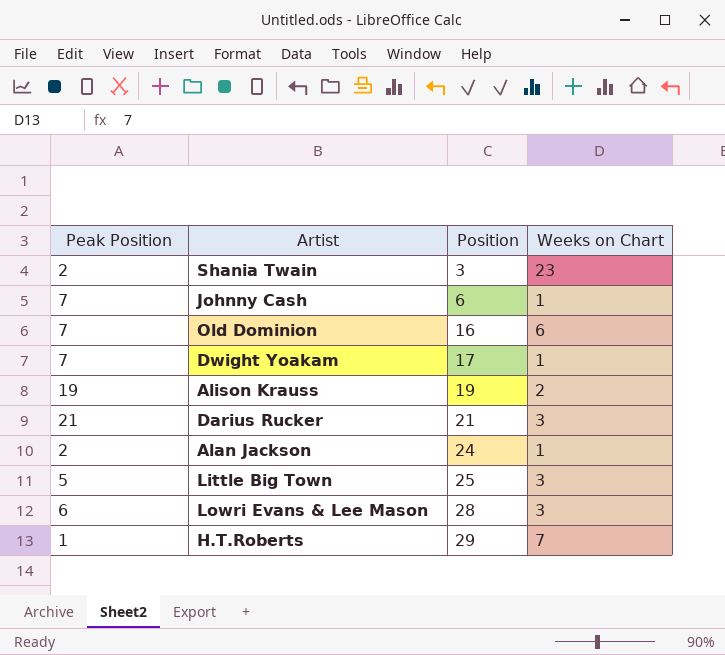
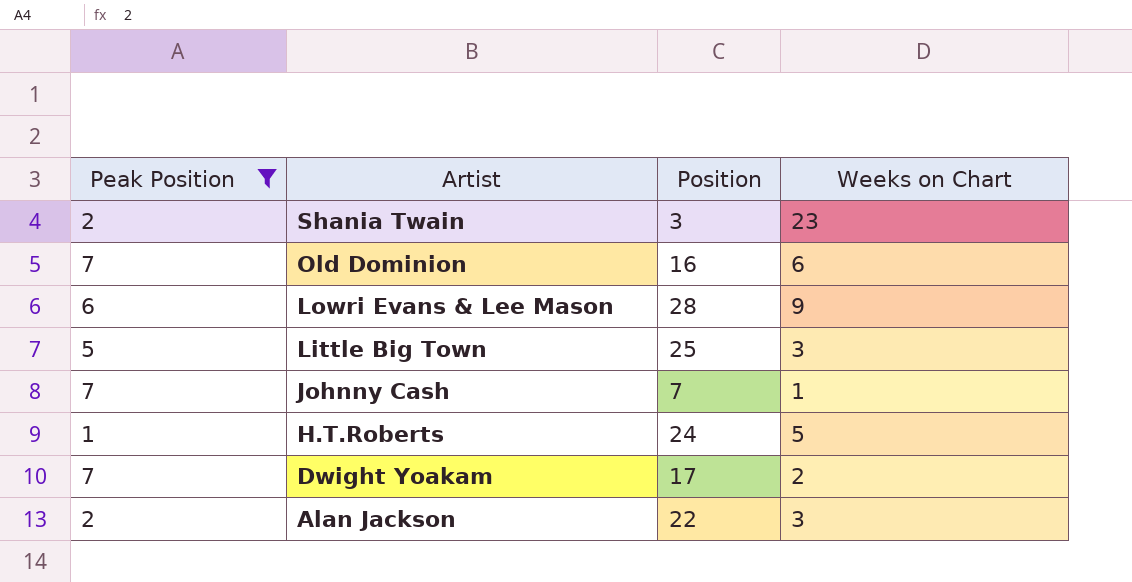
filter: none -> Peak Position <= 7
row order: Position ascending -> Artist descending
Lowri Evans & Lee Mason | Weeks on Chart: 3 -> 9
Johnny Cash | Position: 6 -> 7
H.T.Roberts | Position: 29 -> 24
H.T.Roberts | Weeks on Chart: 7 -> 5
Dwight Yoakam | Weeks on Chart: 1 -> 2
Alan Jackson | Position: 24 -> 22
Alan Jackson | Weeks on Chart: 1 -> 3

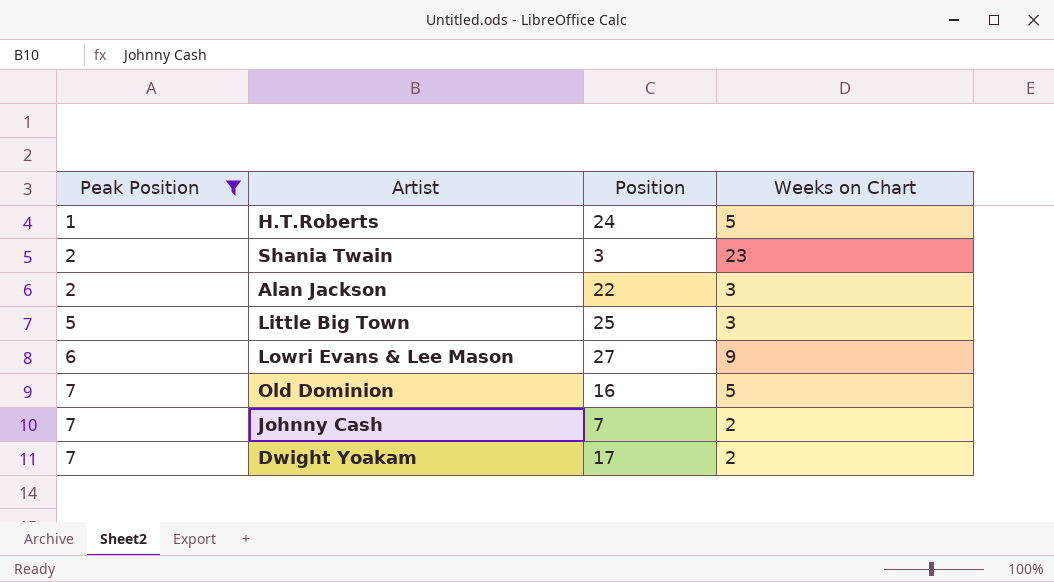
row order: Artist descending -> Peak Position ascending
Lowri Evans & Lee Mason | Position: 28 -> 27
Old Dominion | Weeks on Chart: 6 -> 5
Johnny Cash | Weeks on Chart: 1 -> 2

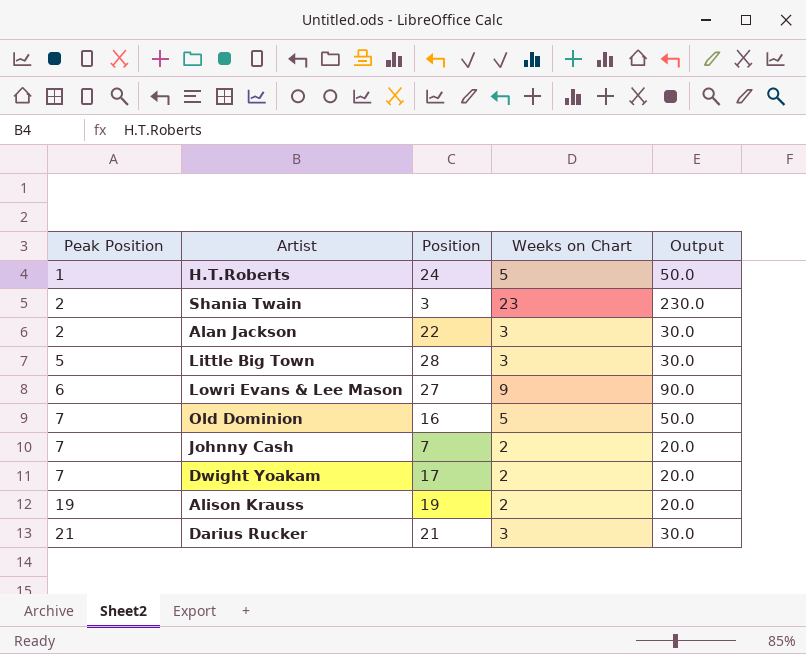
filter: Peak Position <= 7 -> none
column Output | formula: none -> [Weeks on Chart] * 10
Little Big Town | Position: 25 -> 28

